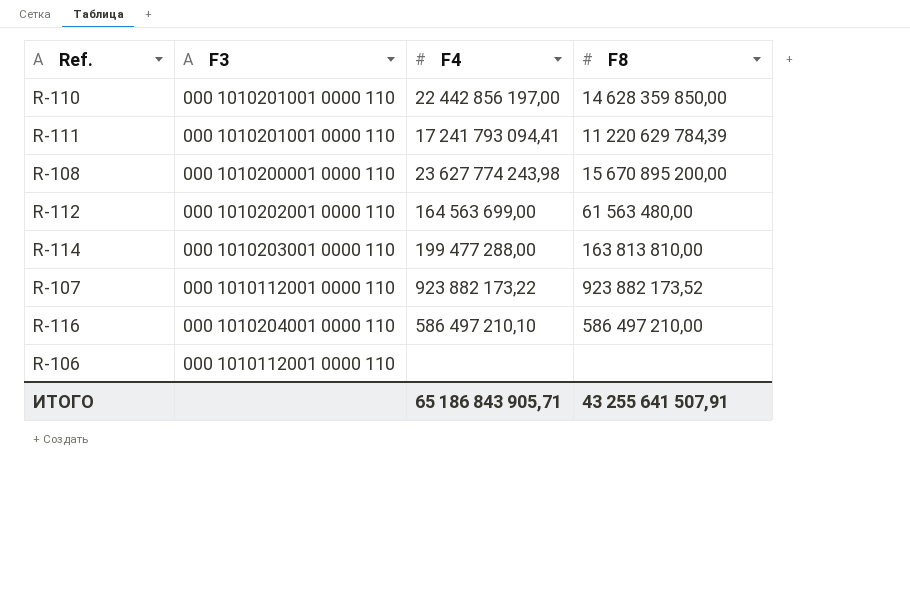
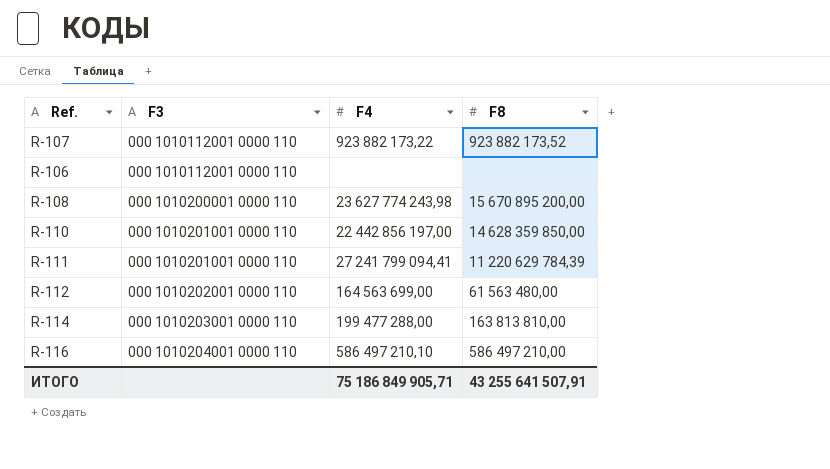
row order: none -> F3 ascending
R-111 | F4: 17 241 793 094,41 -> 27 241 799 094,41
ИТОГО | F4: 65 186 843 905,71 -> 75 186 849 905,71

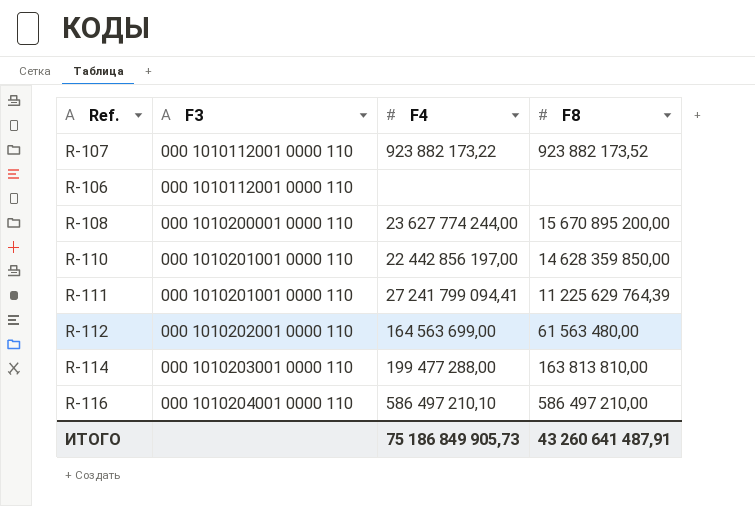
R-108 | F4: 23 627 774 243,98 -> 23 627 774 244,00
R-111 | F8: 11 220 629 784,39 -> 11 225 629 764,39
ИТОГО | F4: 75 186 849 905,71 -> 75 186 849 905,73
ИТОГО | F8: 43 255 641 507,91 -> 43 260 641 487,91

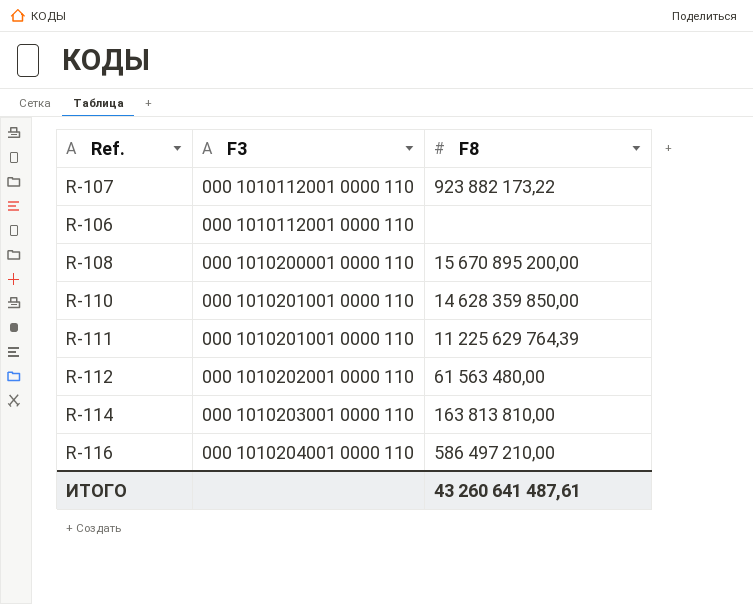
column F4 | position: 3 -> none
R-107 | F8: 923 882 173,52 -> 923 882 173,22
ИТОГО | F8: 43 260 641 487,91 -> 43 260 641 487,61

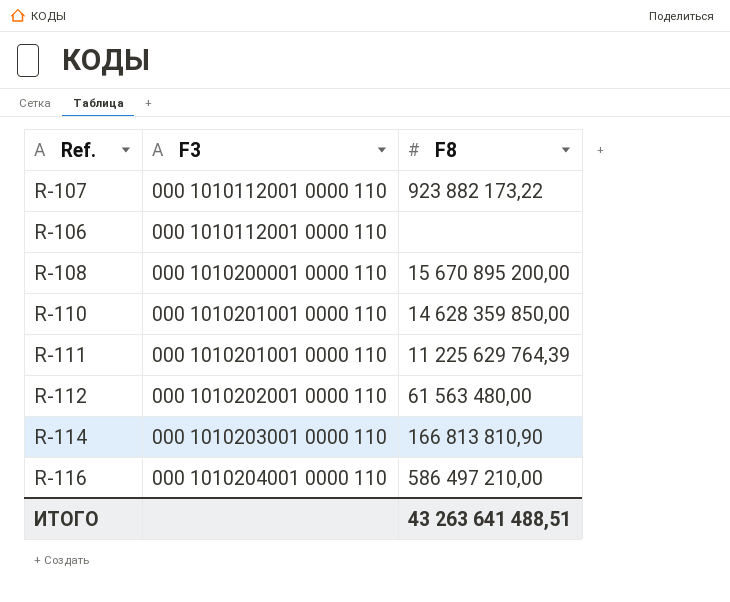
R-114 | F8: 163 813 810,00 -> 166 813 810,90
ИТОГО | F8: 43 260 641 487,61 -> 43 263 641 488,51

